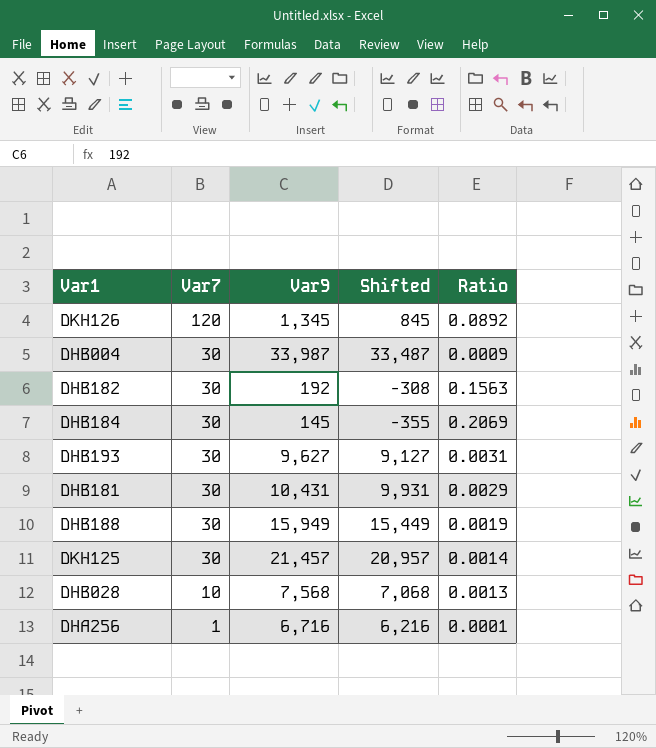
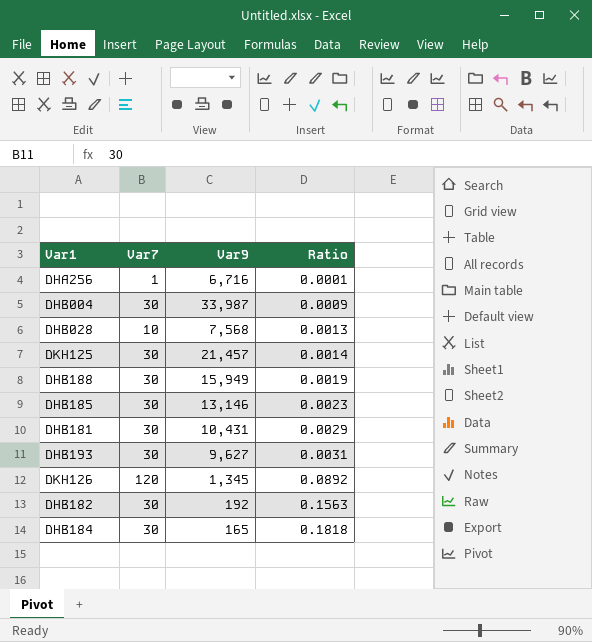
row order: Var7 descending -> Ratio ascending
column Shifted | formula: [Var9] - 500 -> none
row DHB185: none -> 30 | 13,146 | 0.0023
DHB184 | Var9: 145 -> 165
DHB184 | Ratio: 0.2069 -> 0.1818

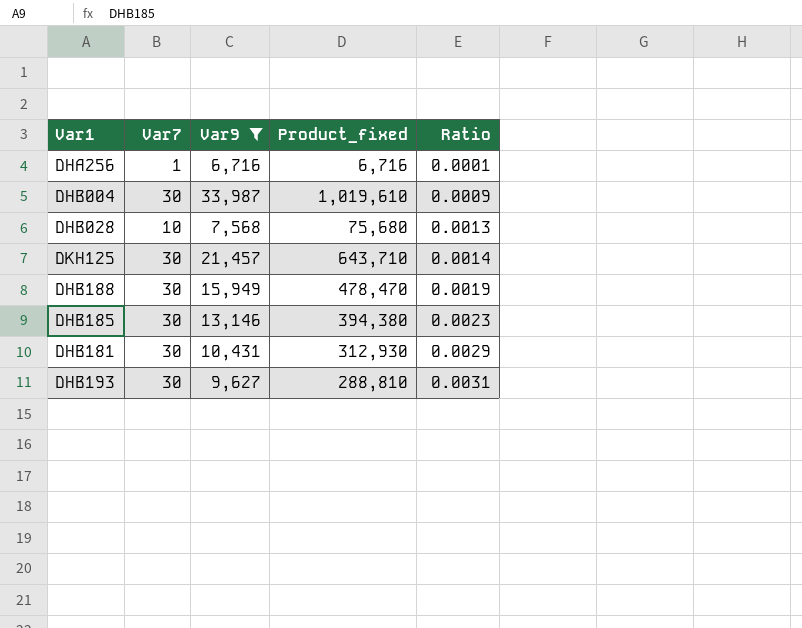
filter: none -> Var9 >= 6,716
column Product_fixed | formula: none -> [Var7] * [Var9]

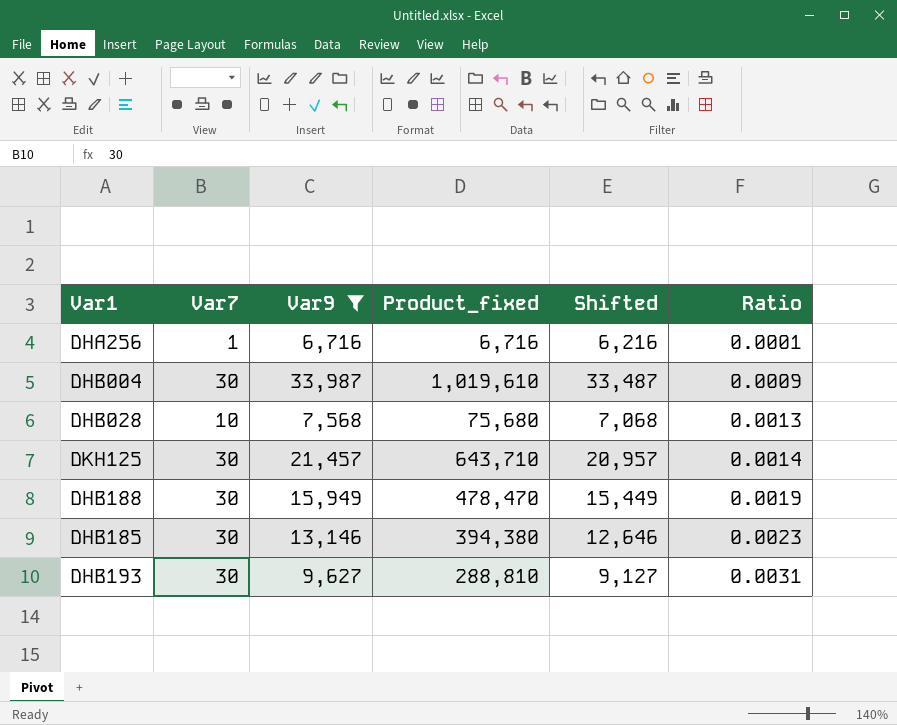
column Shifted | formula: none -> [Var9] - 500
row DHB181: 30 | 10,431 | 312,930 | 0.0029 -> none

